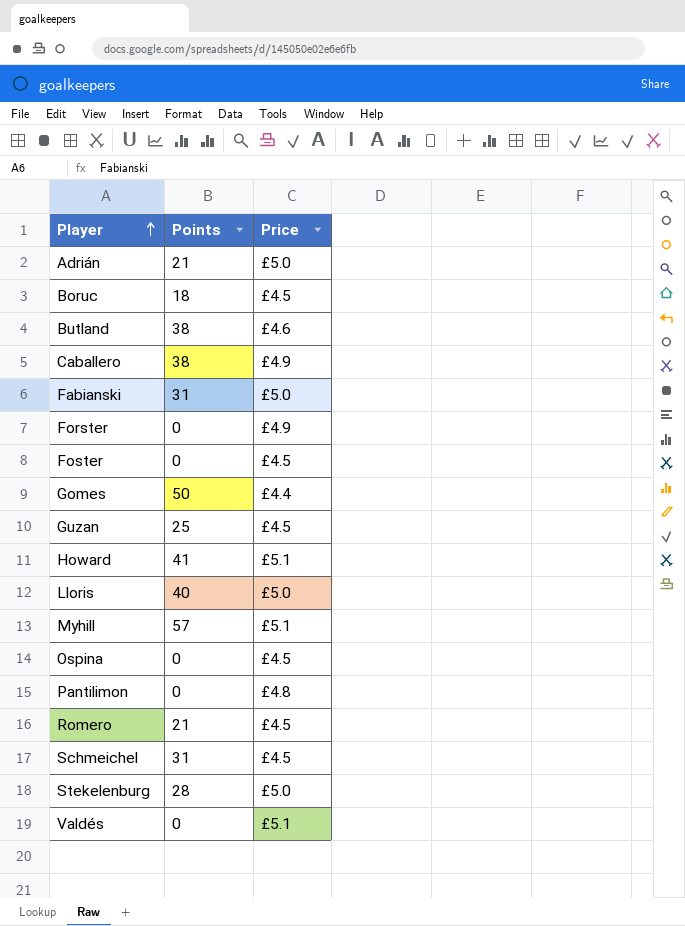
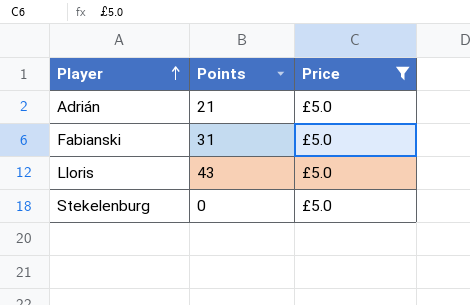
filter: none -> Price = £5.0
Lloris | Points: 40 -> 43
Stekelenburg | Points: 28 -> 0

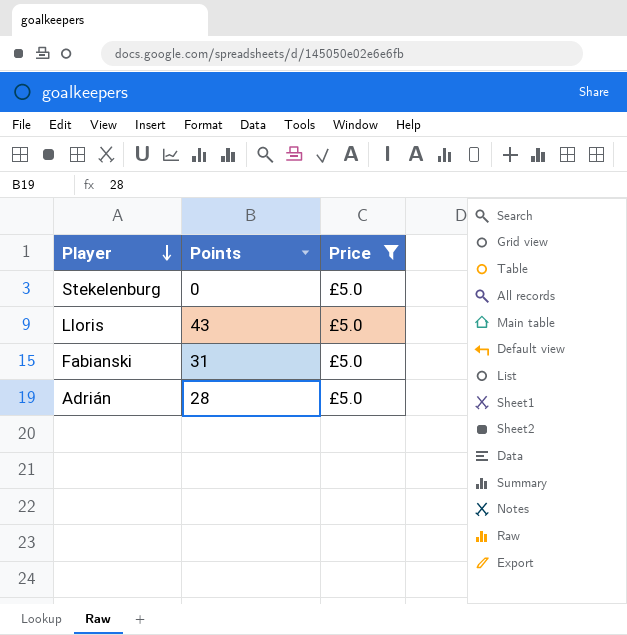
row order: Player ascending -> Player descending
Adrián | Points: 21 -> 28

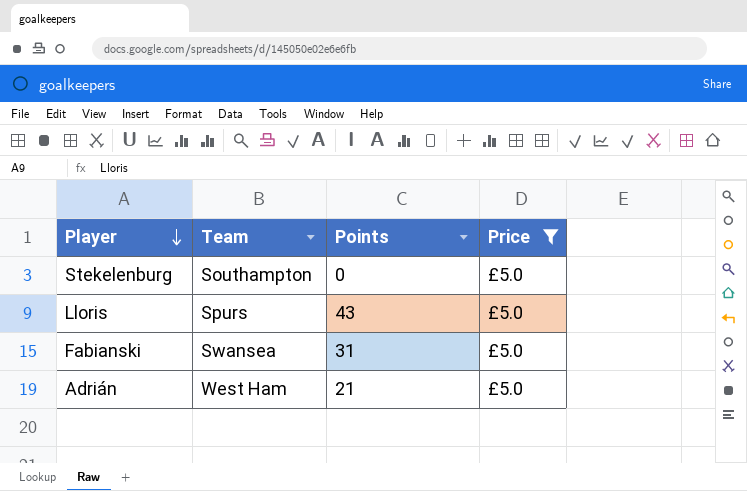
column Team | position: none -> 2
Adrián | Points: 28 -> 21

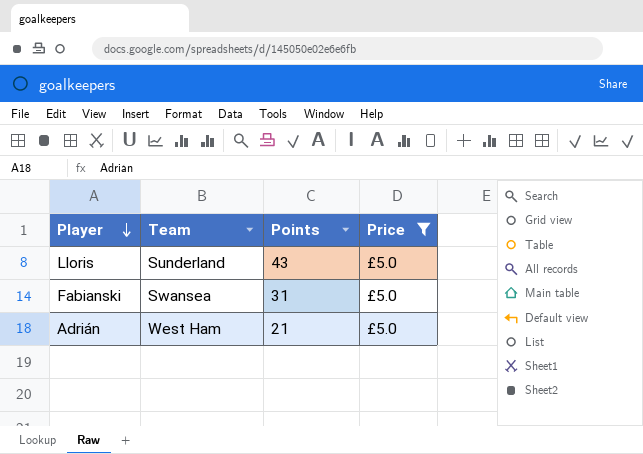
row Stekelenburg: Southampton | 0 | £5.0 -> none
Lloris | Team: Spurs -> Sunderland

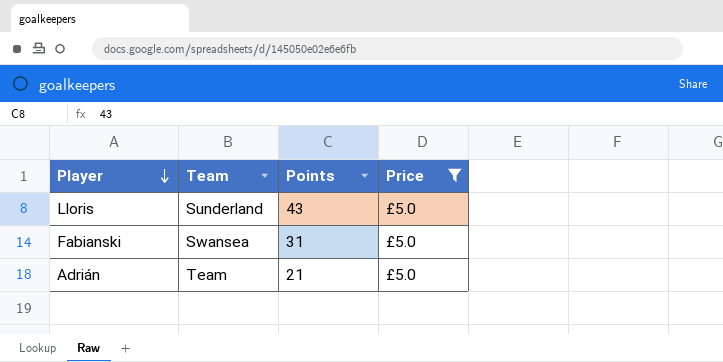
Adrián | Team: West Ham -> Team

